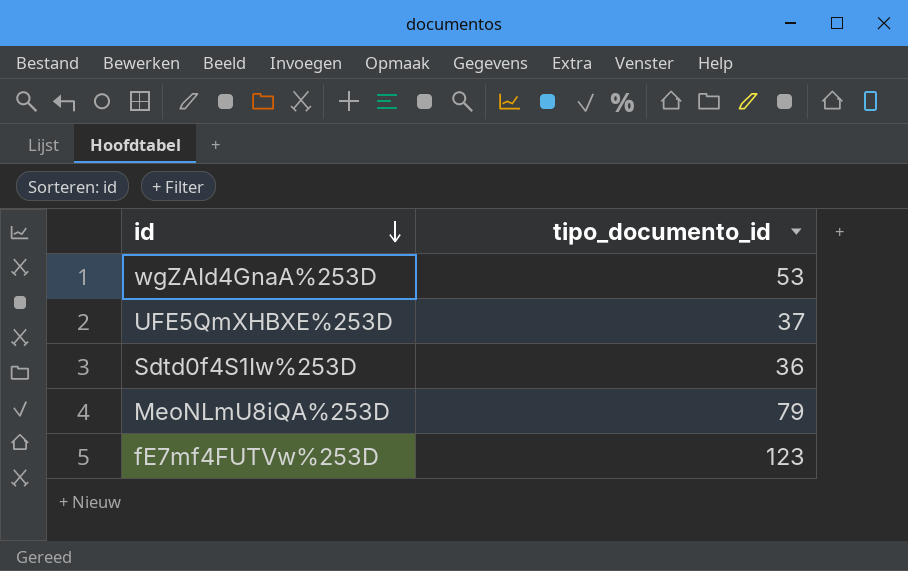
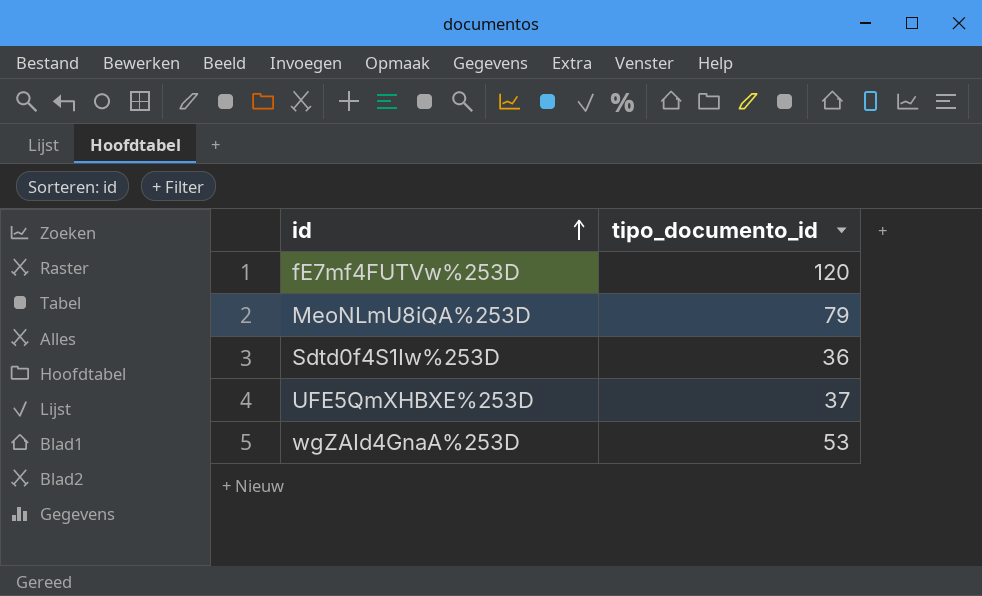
row order: id descending -> id ascending
fE7mf4FUTVw%253D | tipo_documento_id: 123 -> 120

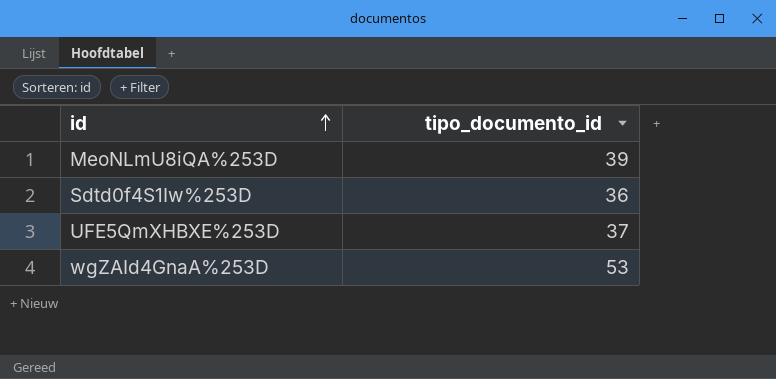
row fE7mf4FUTVw%253D: 120 -> none
MeoNLmU8iQA%253D | tipo_documento_id: 79 -> 39

